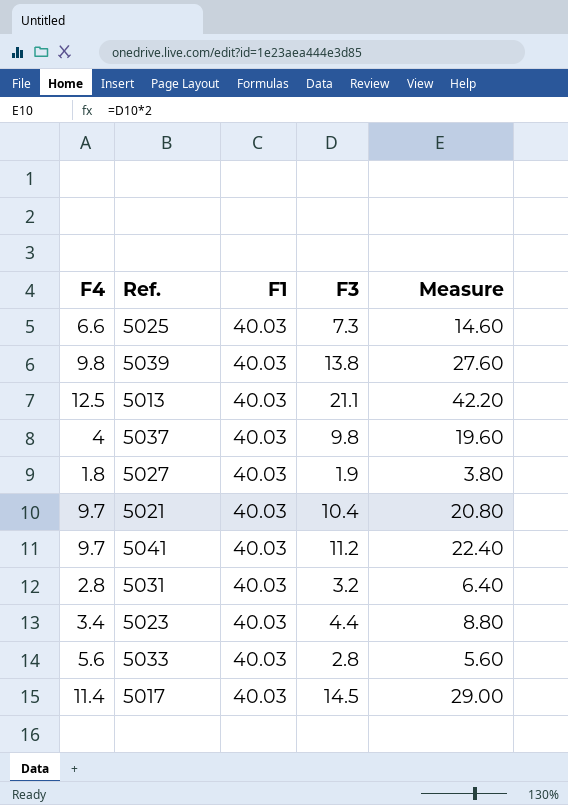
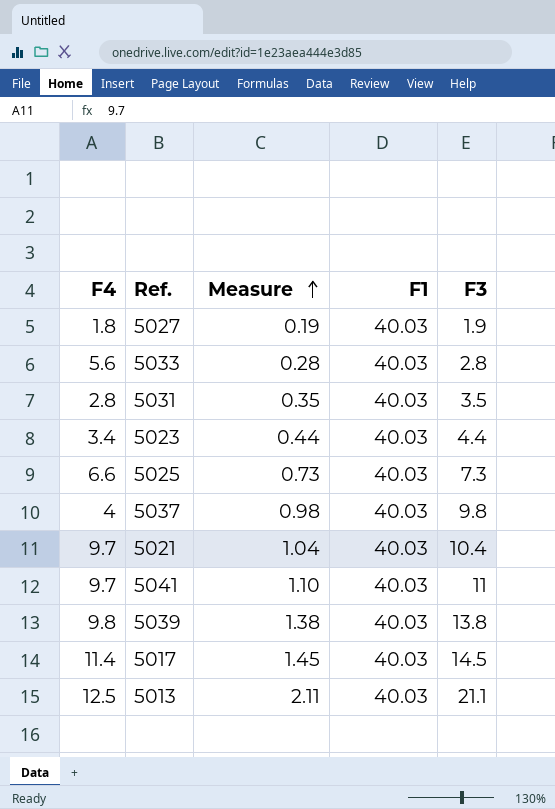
row order: none -> Measure ascending
column Measure | formula: [F3] * 2 -> [F3] * 0.1
column Measure | position: 5 -> 3
5031 | F3: 3.2 -> 3.5
5041 | F3: 11.2 -> 11

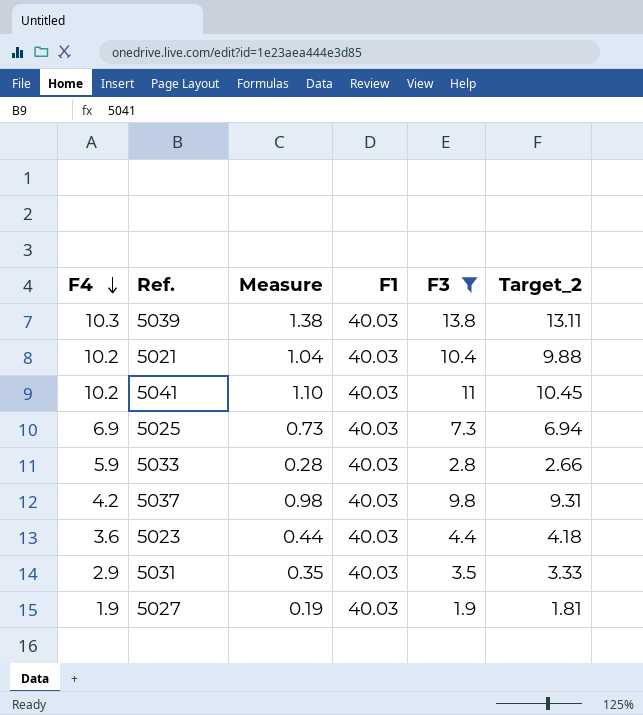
filter: none -> F3 <= 13.8
row order: Measure ascending -> F4 descending
column Target_2 | formula: none -> [F3] * 0.95
5039 | F4: 9.8 -> 10.3
5021 | F4: 9.7 -> 10.2
5041 | F4: 9.7 -> 10.2
5025 | F4: 6.6 -> 6.9
5033 | F4: 5.6 -> 5.9
5037 | F4: 4 -> 4.2
5023 | F4: 3.4 -> 3.6
5031 | F4: 2.8 -> 2.9
5027 | F4: 1.8 -> 1.9

